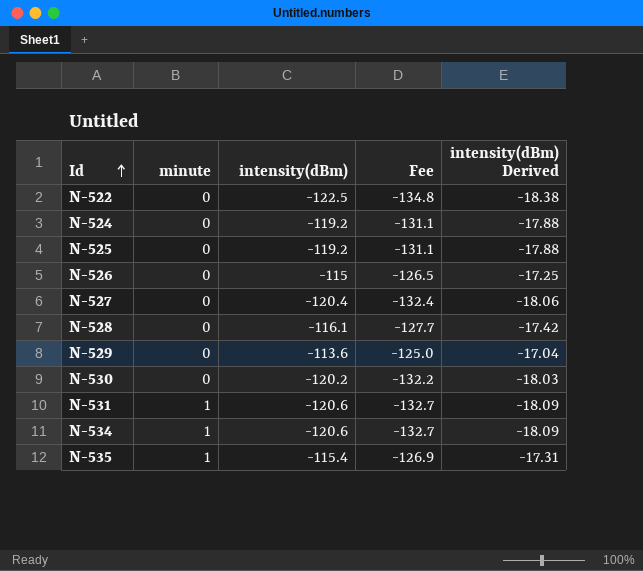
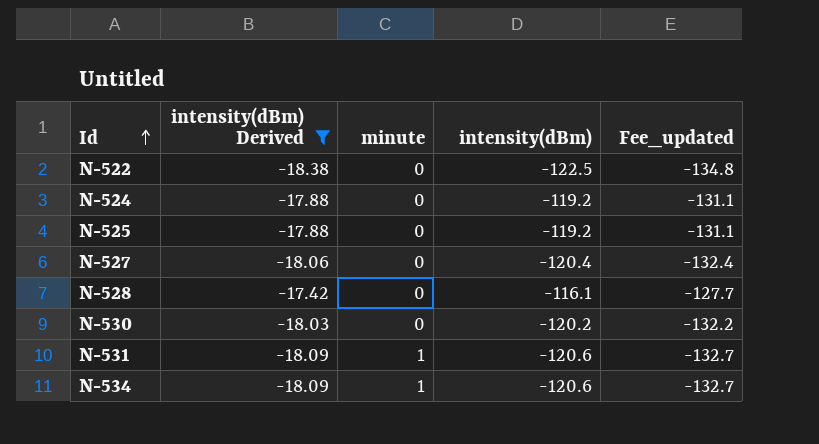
filter: none -> intensity(dBm) Derived <= -17.42
column intensity(dBm) Derived | position: 5 -> 2
column name: Fee -> Fee_updated

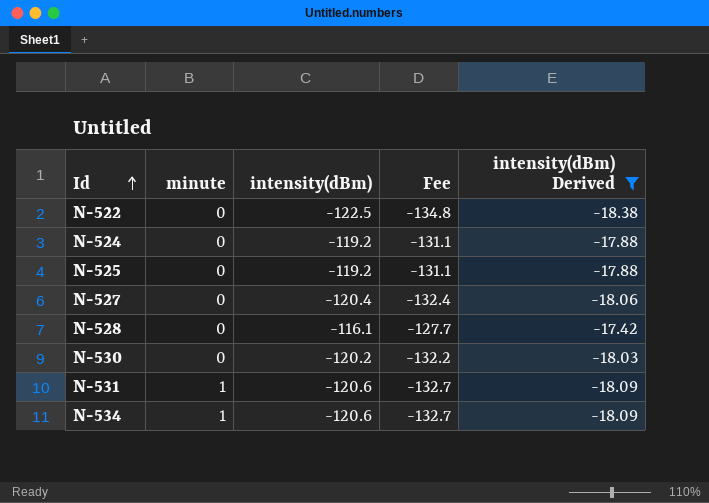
column name: Fee_updated -> Fee
column intensity(dBm) Derived | position: 2 -> 5

